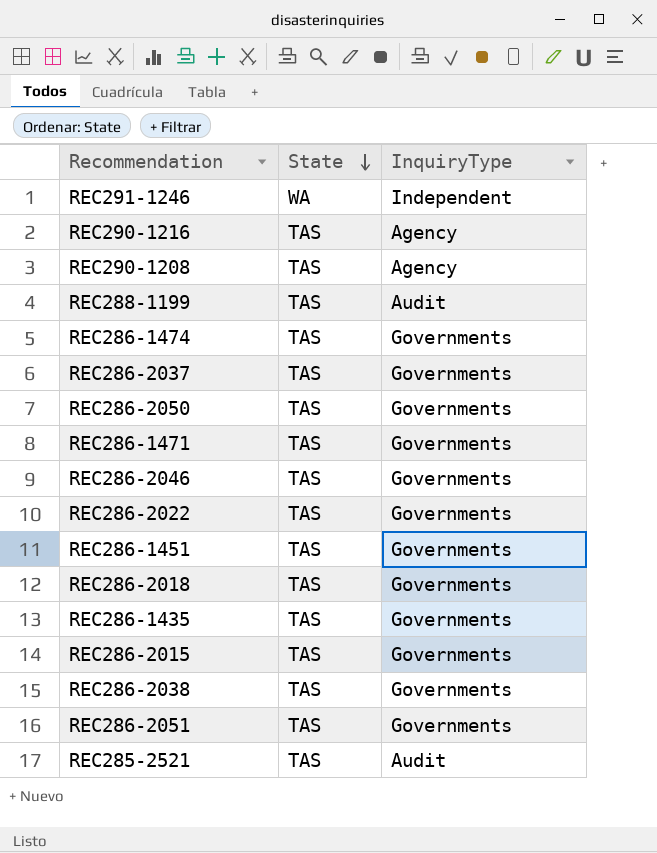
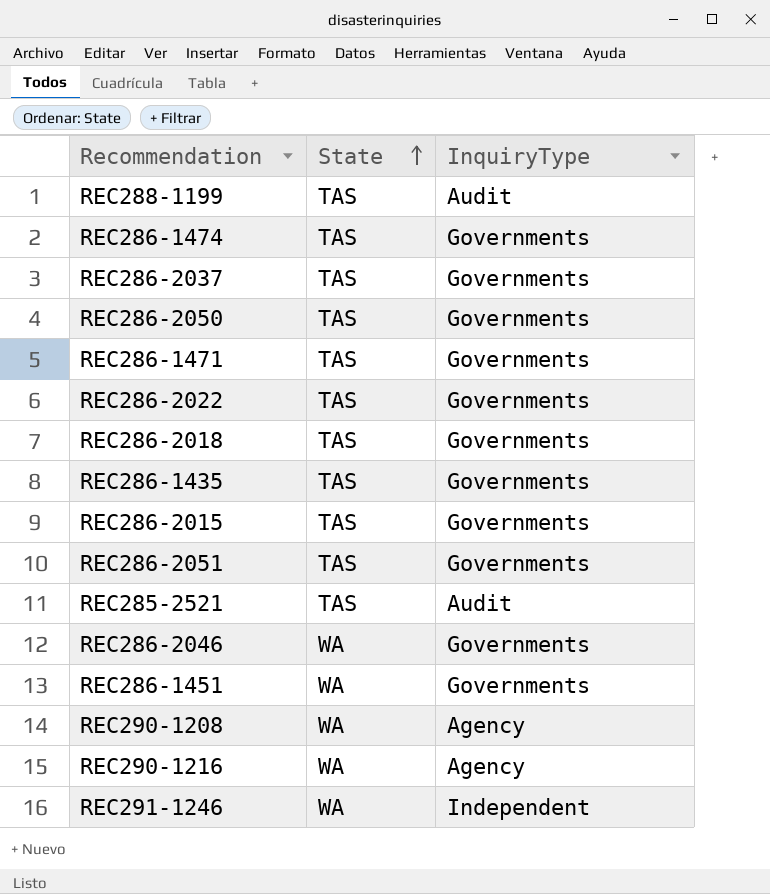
row order: State descending -> State ascending
row REC286-2038: TAS | Governments -> none
REC286-2046 | State: TAS -> WA
REC286-1451 | State: TAS -> WA
REC290-1208 | State: TAS -> WA
REC290-1216 | State: TAS -> WA

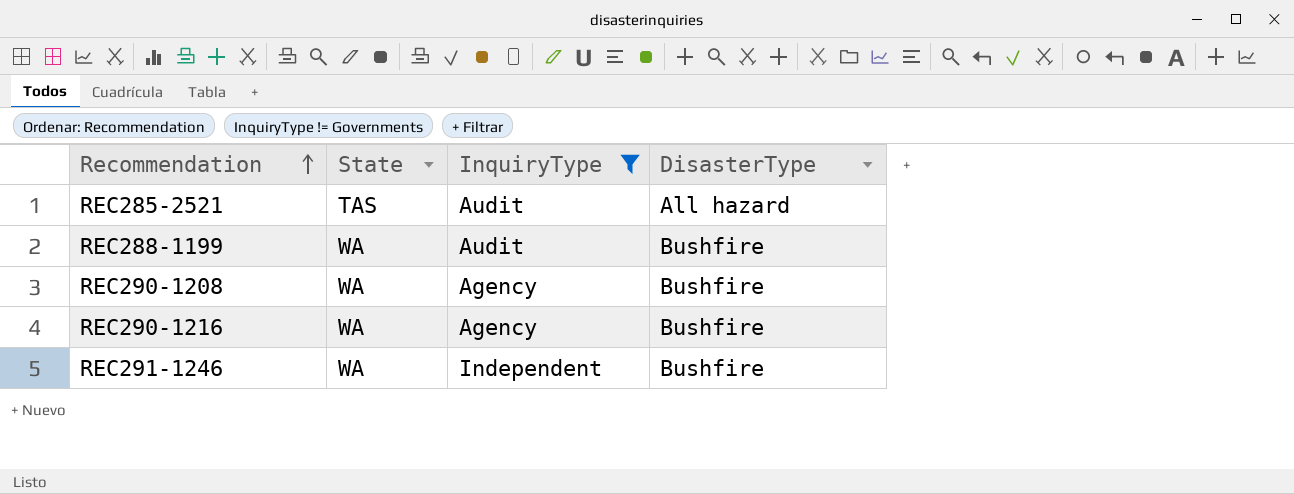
filter: none -> InquiryType != Governments
row order: State ascending -> Recommendation ascending
column DisasterType | position: none -> 4
REC288-1199 | State: TAS -> WA

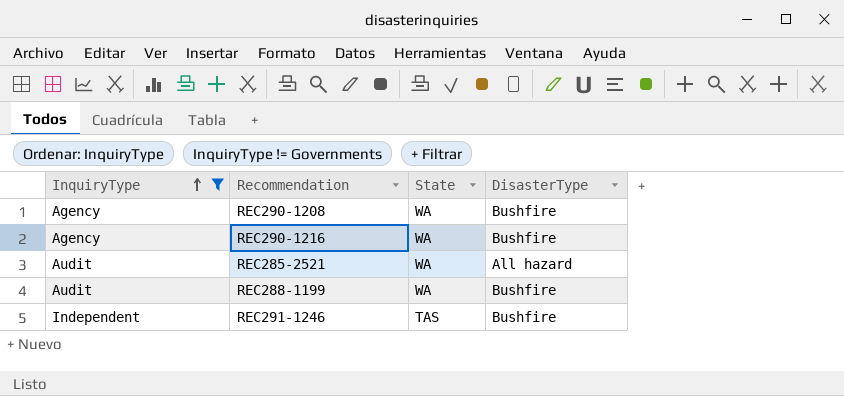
row order: Recommendation ascending -> InquiryType ascending
column InquiryType | position: 3 -> 1
REC285-2521 | State: TAS -> WA
REC291-1246 | State: WA -> TAS

